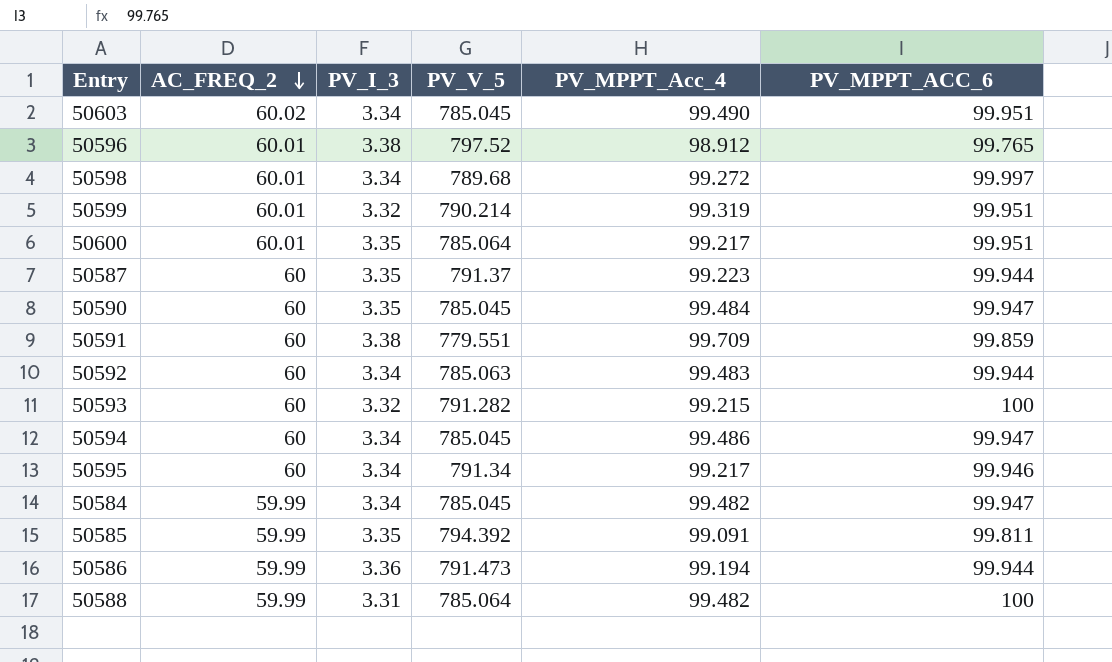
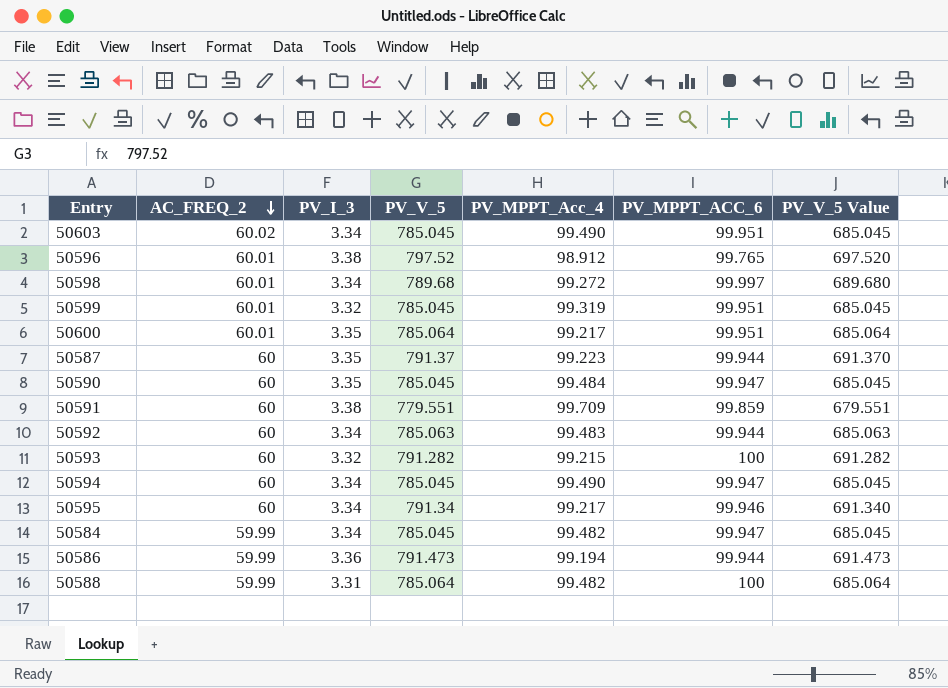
column PV_V_5 Value | formula: none -> [PV_V_5] - 100
row 50585: 59.99 | 3.35 | 794.392 | 99.091 | 99.811 -> none
50599 | PV_V_5: 790.214 -> 785.045
50594 | PV_MPPT_Acc_4: 99.486 -> 99.490

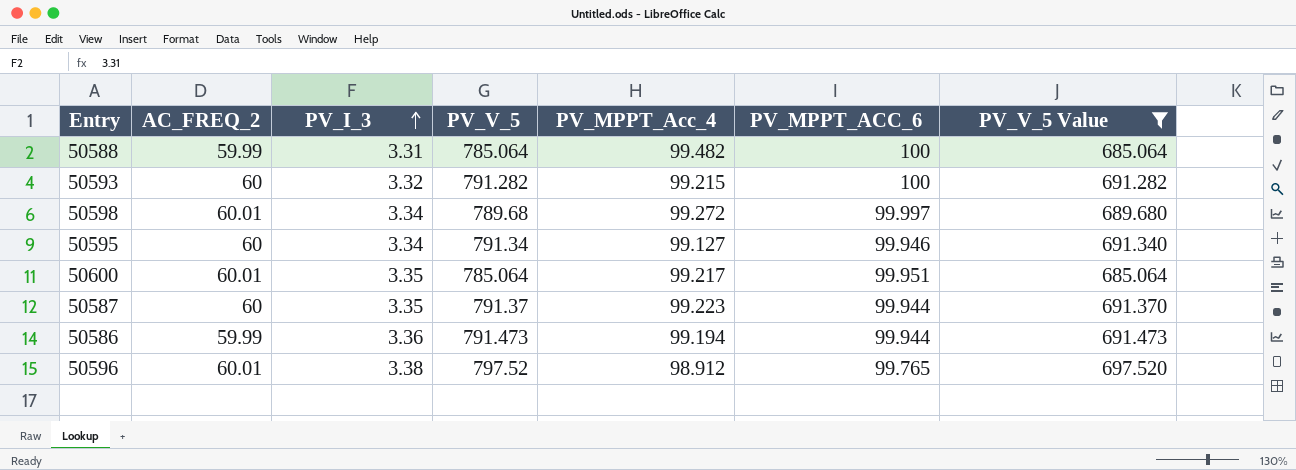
filter: none -> PV_V_5 Value >= 685.064
row order: AC_FREQ_2 descending -> PV_I_3 ascending
50595 | PV_MPPT_Acc_4: 99.217 -> 99.127

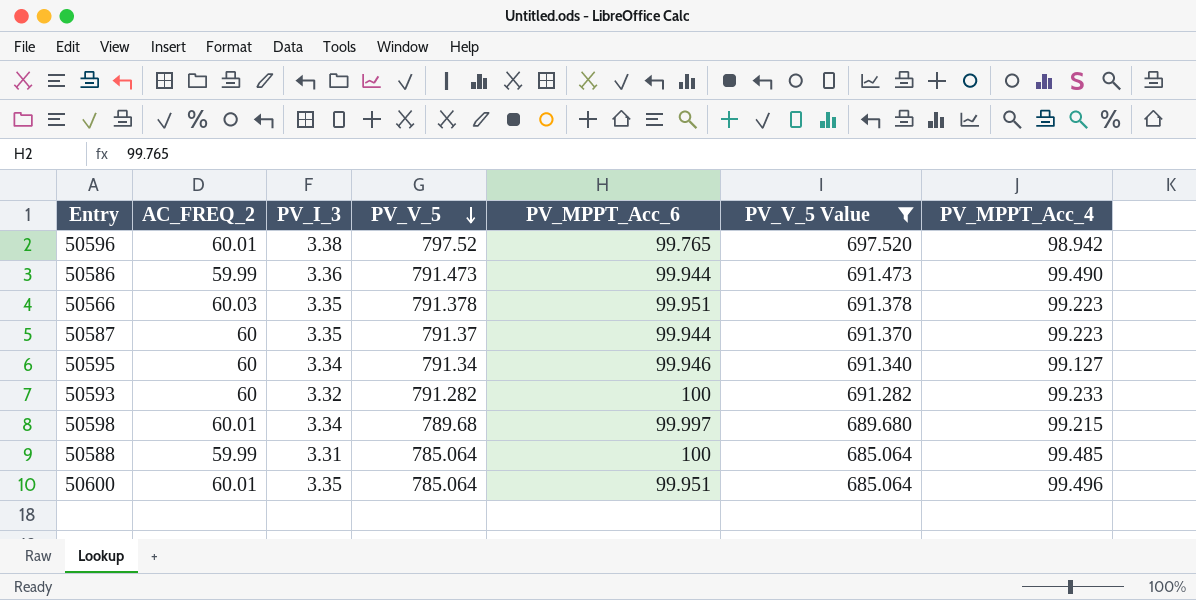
row order: PV_I_3 ascending -> PV_V_5 descending
column name: PV_MPPT_ACC_6 -> PV_MPPT_Acc_6
column PV_MPPT_Acc_4 | position: 5 -> 7
50596 | PV_MPPT_Acc_4: 98.912 -> 98.942
50586 | PV_MPPT_Acc_4: 99.194 -> 99.490
row 50566: none -> 60.03 | 3.35 | 791.378 | 99.951 | 691.378 | 99.223
50593 | PV_MPPT_Acc_4: 99.215 -> 99.233
50598 | PV_MPPT_Acc_4: 99.272 -> 99.215
50588 | PV_MPPT_Acc_4: 99.482 -> 99.485
50600 | PV_MPPT_Acc_4: 99.217 -> 99.496

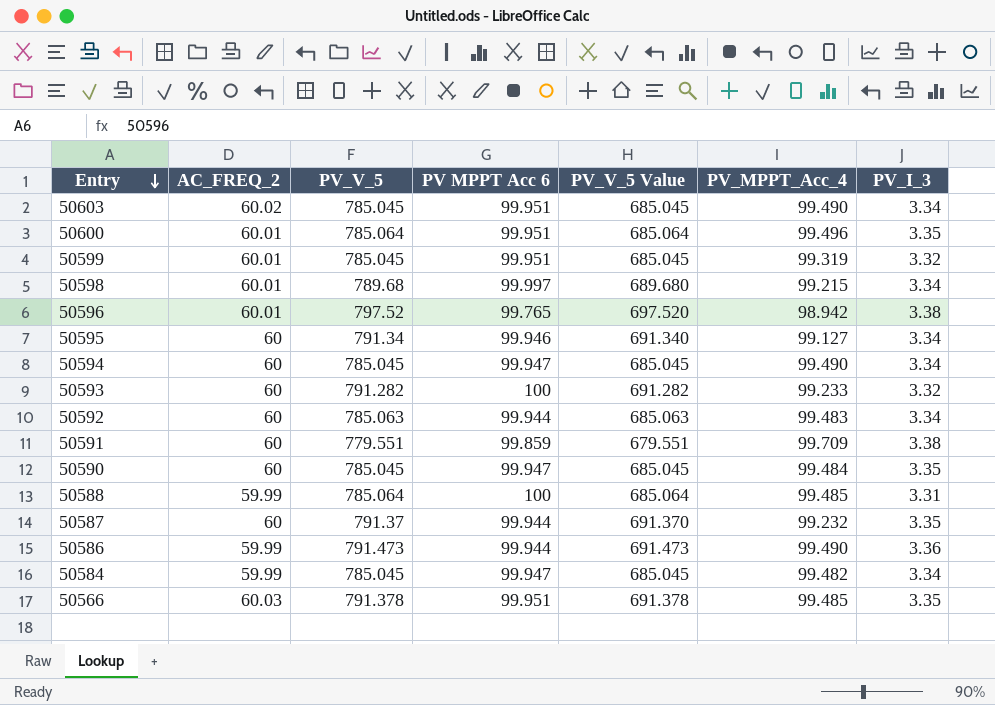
filter: PV_V_5 Value >= 685.064 -> none
row order: PV_V_5 descending -> Entry descending
column name: PV_MPPT_Acc_6 -> PV MPPT Acc 6
column PV_I_3 | position: 3 -> 7
50587 | PV_MPPT_Acc_4: 99.223 -> 99.232
50566 | PV_MPPT_Acc_4: 99.223 -> 99.485

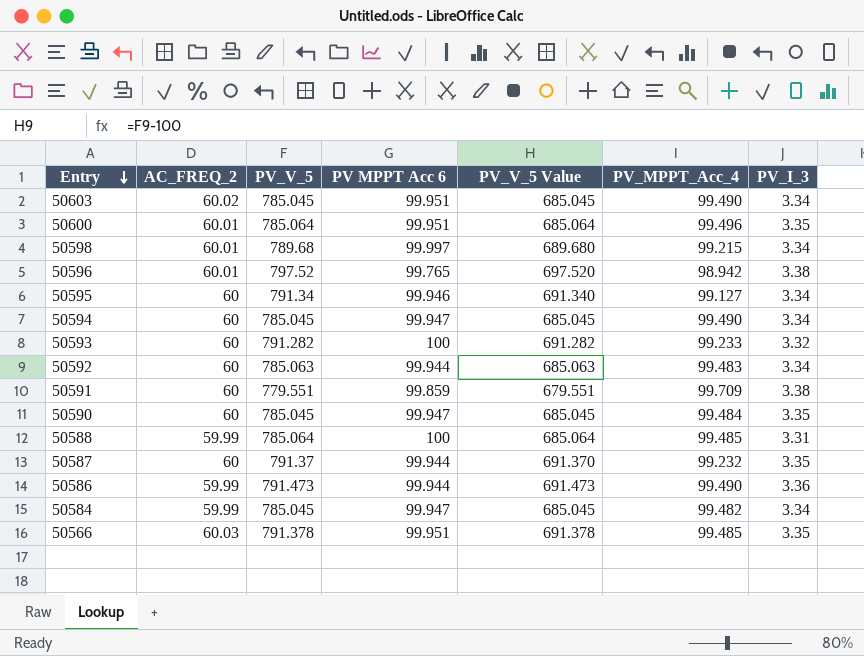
row 50599: 60.01 | 785.045 | 99.951 | 685.045 | 99.319 | 3.32 -> none

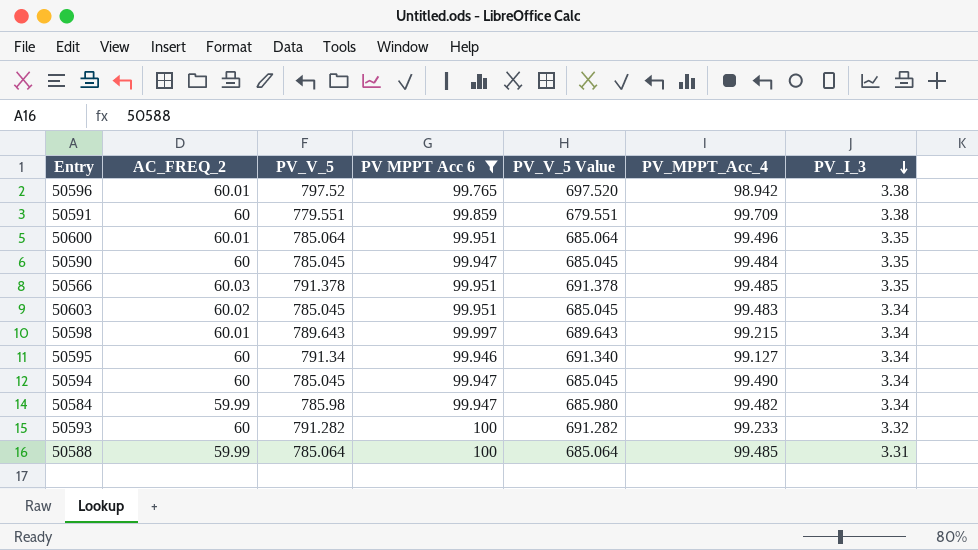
filter: none -> PV MPPT Acc 6 != 99.944
row order: Entry descending -> PV_I_3 descending
50603 | PV_MPPT_Acc_4: 99.490 -> 99.483
50598 | PV_V_5: 789.68 -> 789.643
50598 | PV_V_5 Value: 689.680 -> 689.643
50584 | PV_V_5: 785.045 -> 785.98
50584 | PV_V_5 Value: 685.045 -> 685.980

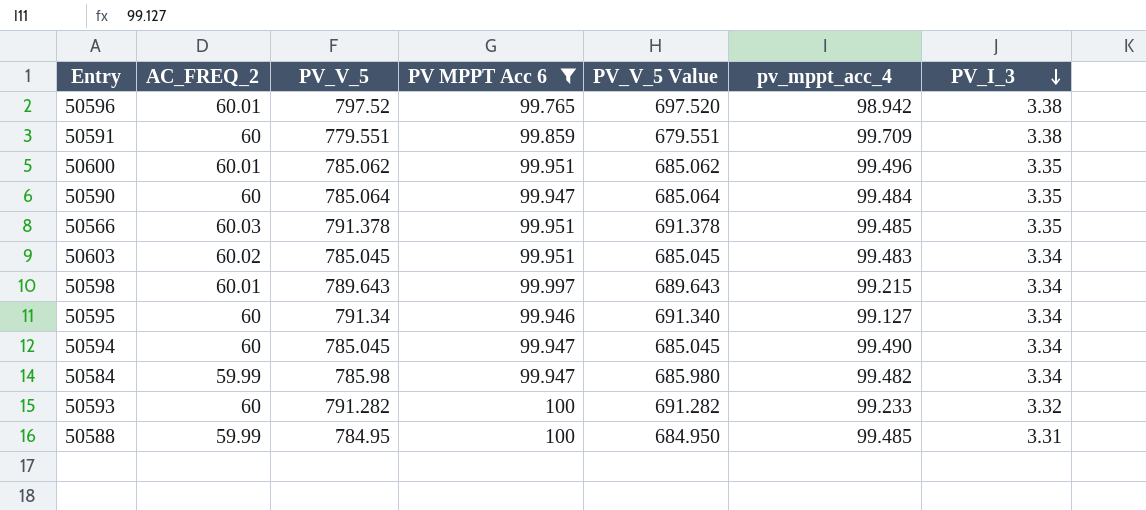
column name: PV_MPPT_Acc_4 -> pv_mppt_acc_4
50600 | PV_V_5: 785.064 -> 785.062
50600 | PV_V_5 Value: 685.064 -> 685.062
50590 | PV_V_5: 785.045 -> 785.064
50590 | PV_V_5 Value: 685.045 -> 685.064
50588 | PV_V_5: 785.064 -> 784.95
50588 | PV_V_5 Value: 685.064 -> 684.950

